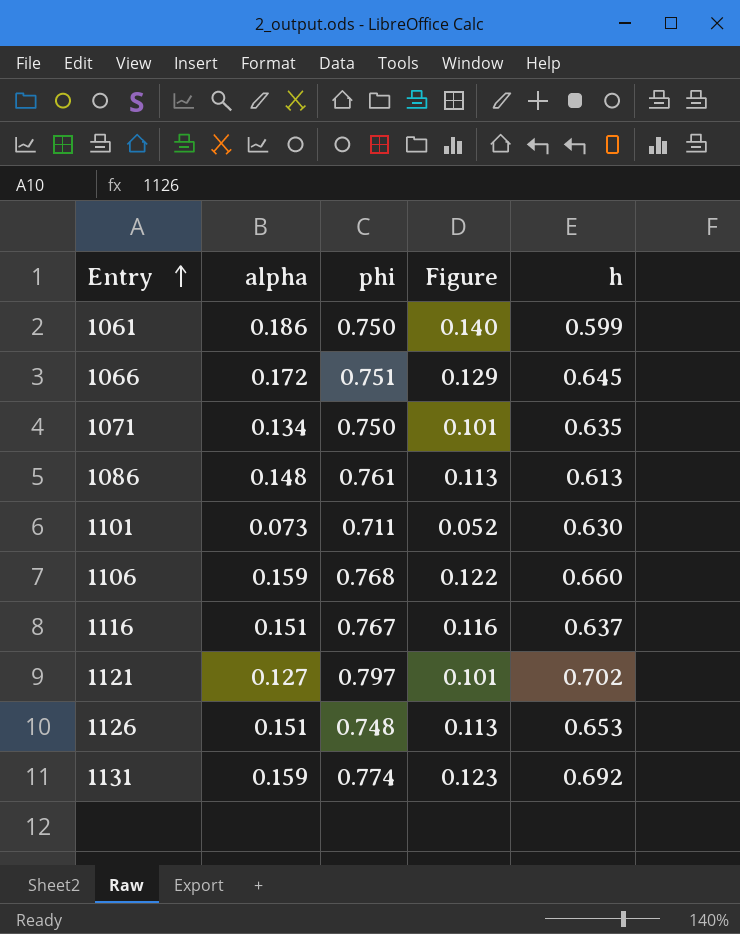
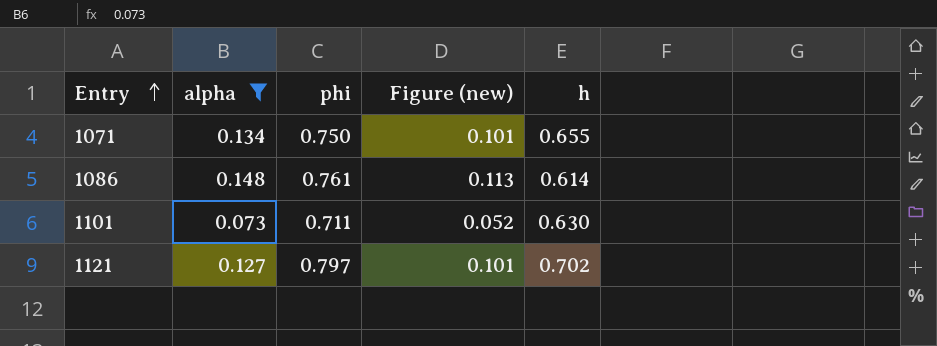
filter: none -> alpha <= 0.148
column name: Figure -> Figure (new)
1071 | h: 0.635 -> 0.655
1086 | h: 0.613 -> 0.614

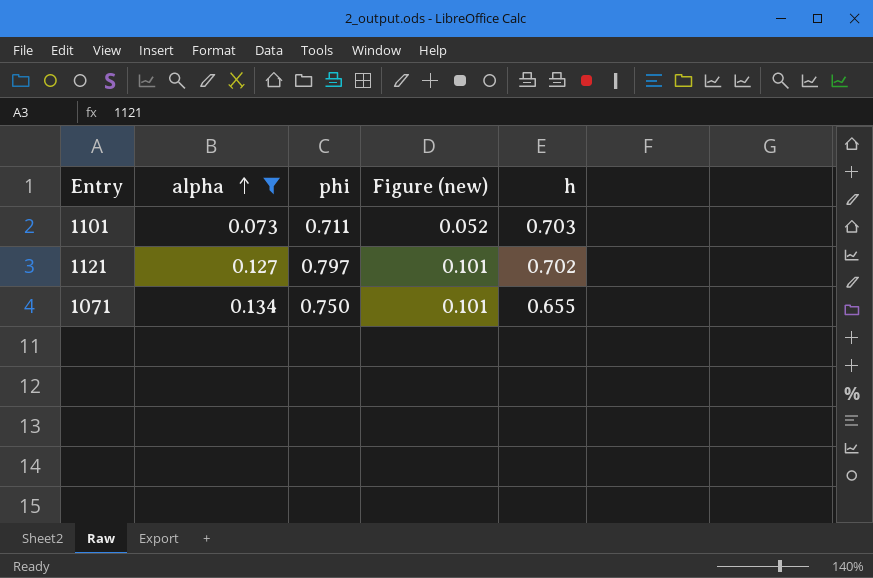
row order: Entry ascending -> alpha ascending
row 1086: 0.148 | 0.761 | 0.113 | 0.614 -> none
1101 | h: 0.630 -> 0.703

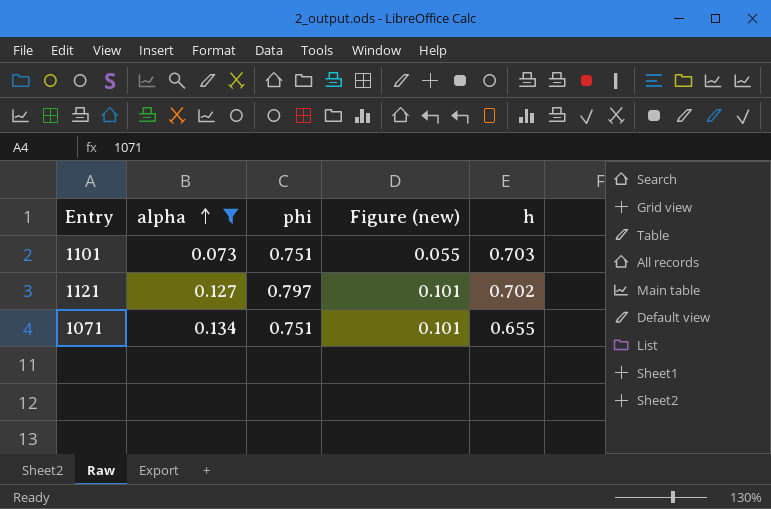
1101 | phi: 0.711 -> 0.751
1101 | Figure (new): 0.052 -> 0.055
1071 | phi: 0.750 -> 0.751

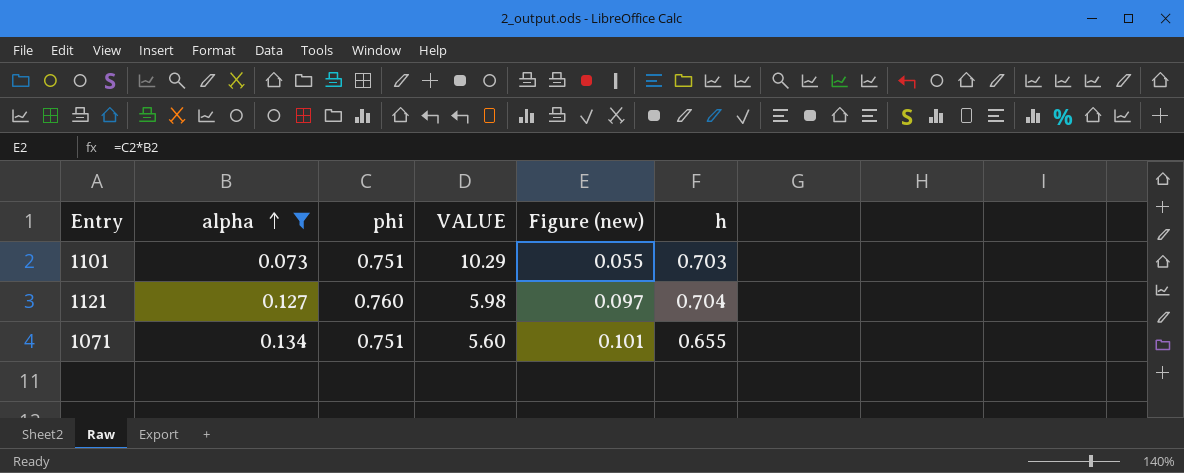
column VALUE | formula: none -> [phi] / [alpha]
1121 | phi: 0.797 -> 0.760
1121 | Figure (new): 0.101 -> 0.097
1121 | h: 0.702 -> 0.704

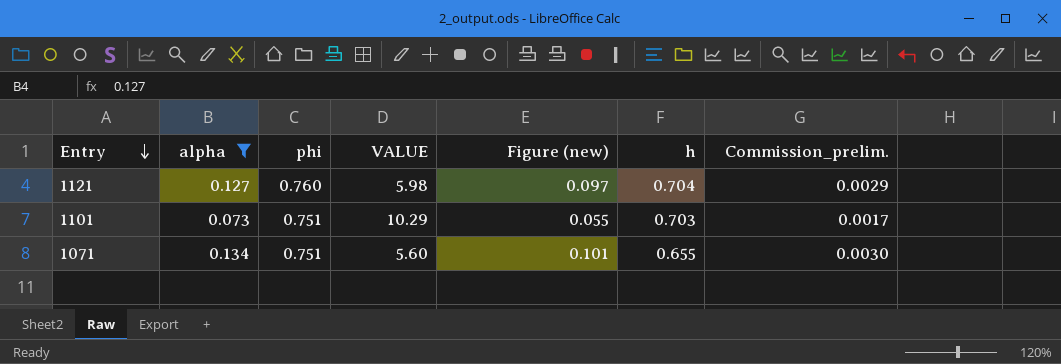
row order: alpha ascending -> Entry descending
column Commission_prelim. | formula: none -> [Figure (new)] * 0.03

